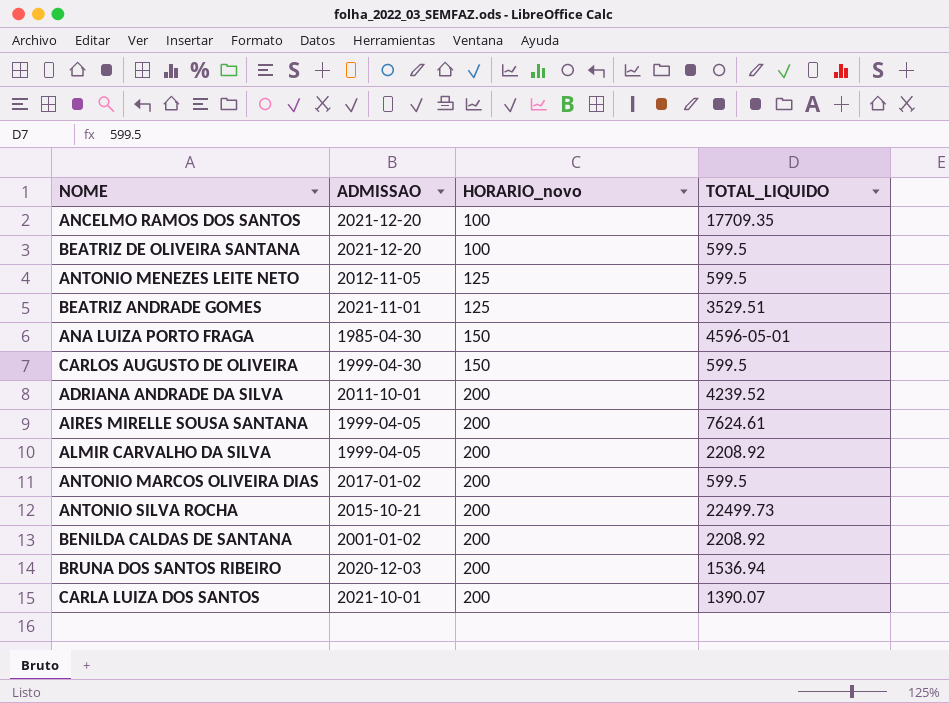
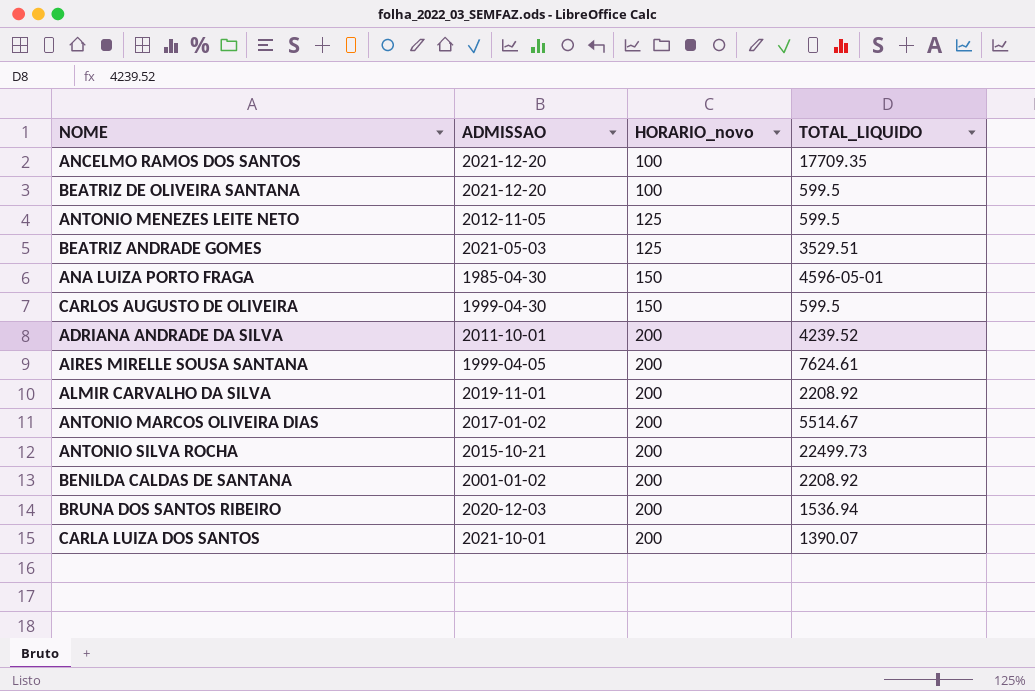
BEATRIZ ANDRADE GOMES | ADMISSAO: 2021-11-01 -> 2021-05-03
ALMIR CARVALHO DA SILVA | ADMISSAO: 1999-04-05 -> 2019-11-01
ANTONIO MARCOS OLIVEIRA DIAS | TOTAL_LIQUIDO: 599.5 -> 5514.67

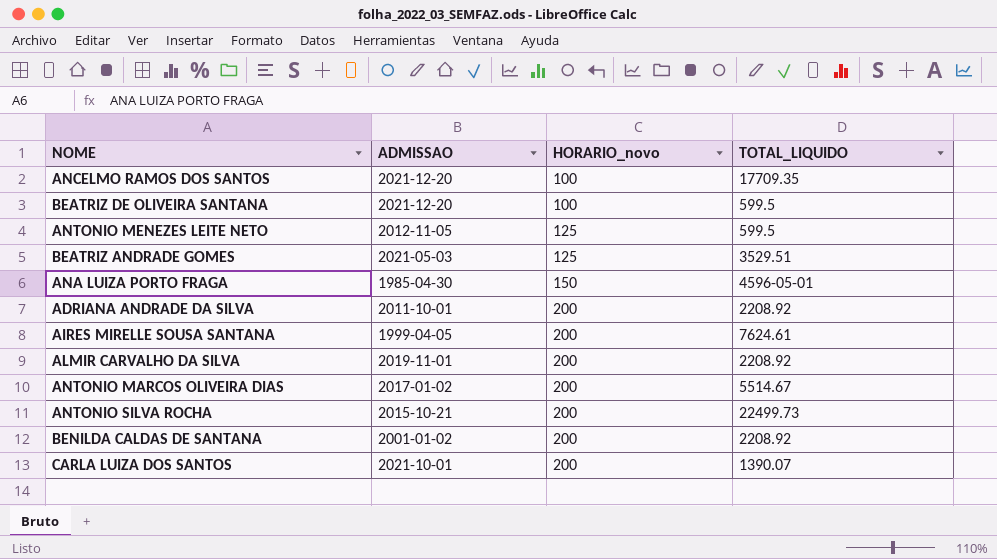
row CARLOS AUGUSTO DE OLIVEIRA: 1999-04-30 | 150 | 599.5 -> none
row BRUNA DOS SANTOS RIBEIRO: 2020-12-03 | 200 | 1536.94 -> none
ADRIANA ANDRADE DA SILVA | TOTAL_LIQUIDO: 4239.52 -> 2208.92

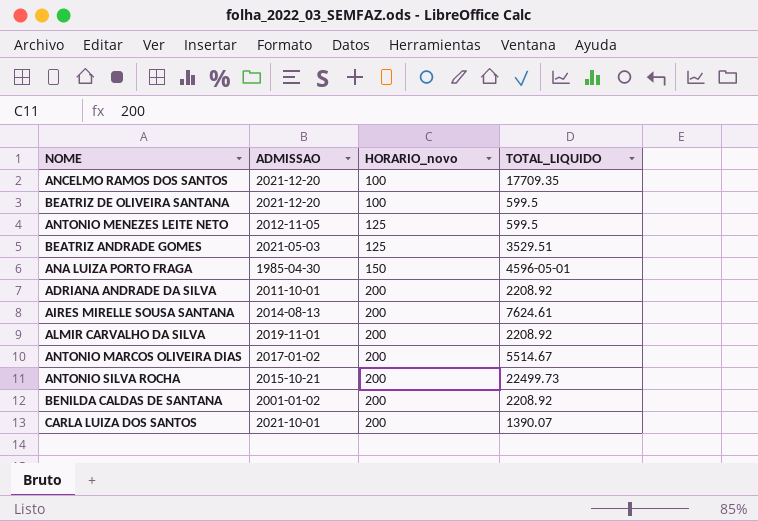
AIRES MIRELLE SOUSA SANTANA | ADMISSAO: 1999-04-05 -> 2014-08-13

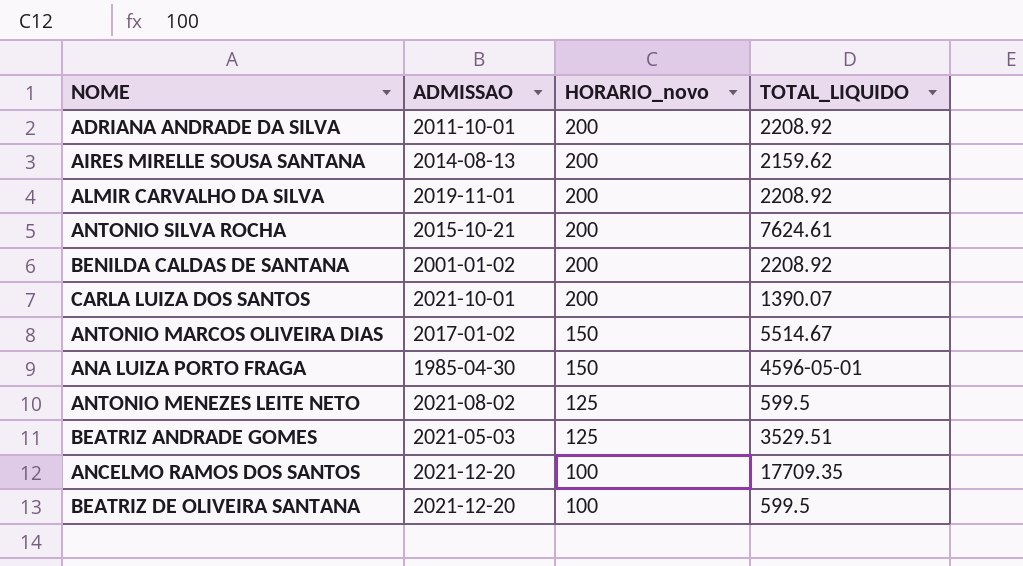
row order: HORARIO_novo ascending -> HORARIO_novo descending
AIRES MIRELLE SOUSA SANTANA | TOTAL_LIQUIDO: 7624.61 -> 2159.62
ANTONIO SILVA ROCHA | TOTAL_LIQUIDO: 22499.73 -> 7624.61
ANTONIO MARCOS OLIVEIRA DIAS | HORARIO_novo: 200 -> 150
ANTONIO MENEZES LEITE NETO | ADMISSAO: 2012-11-05 -> 2021-08-02

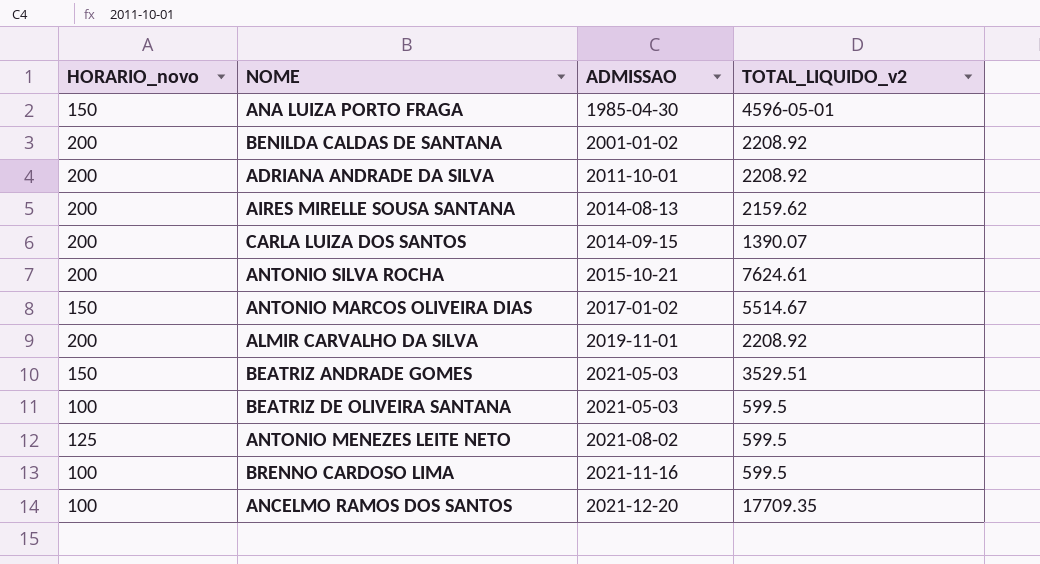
row order: HORARIO_novo descending -> ADMISSAO ascending
column HORARIO_novo | position: 3 -> 1
column name: TOTAL_LIQUIDO -> TOTAL_LIQUIDO_v2
CARLA LUIZA DOS SANTOS | ADMISSAO: 2021-10-01 -> 2014-09-15
BEATRIZ ANDRADE GOMES | HORARIO_novo: 125 -> 150
BEATRIZ DE OLIVEIRA SANTANA | ADMISSAO: 2021-12-20 -> 2021-05-03
row BRENNO CARDOSO LIMA: none -> 100 | 2021-11-16 | 599.5

